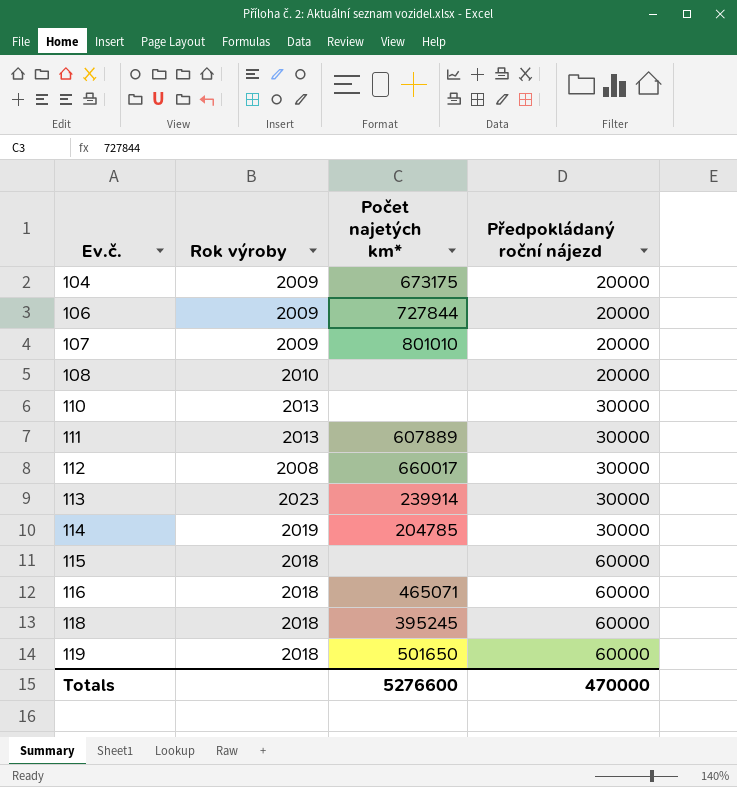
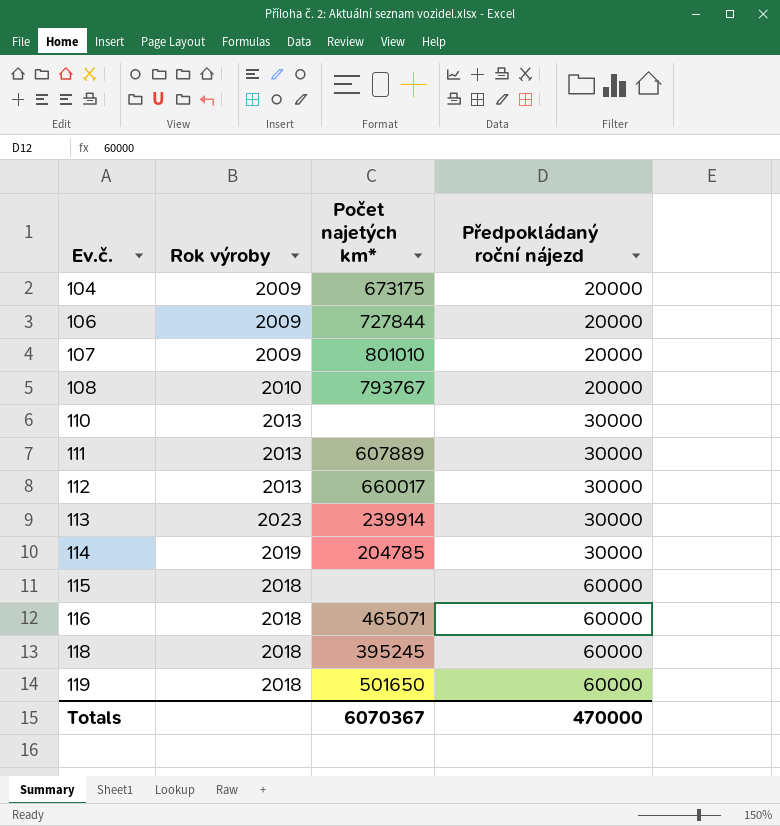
108 | Počet najetých km*: none -> 793767
112 | Rok výroby: 2008 -> 2013
Totals | Počet najetých km*: 5276600 -> 6070367

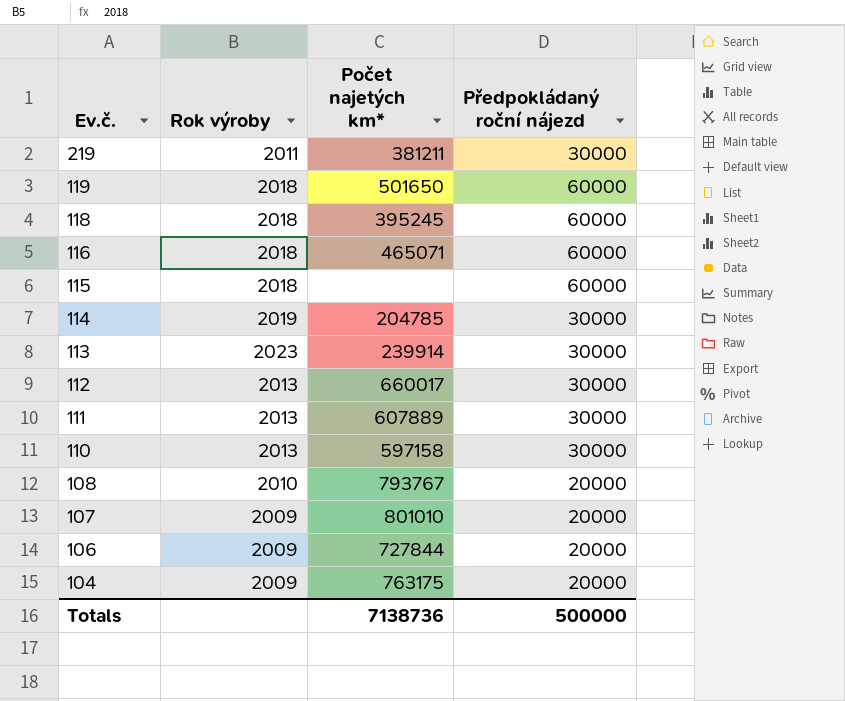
row order: Ev.č. ascending -> Ev.č. descending
row 219: none -> 2011 | 381211 | 30000
110 | Počet najetých km*: none -> 597158
104 | Počet najetých km*: 673175 -> 763175
Totals | Počet najetých km*: 6070367 -> 7138736
Totals | Předpokládaný roční nájezd: 470000 -> 500000

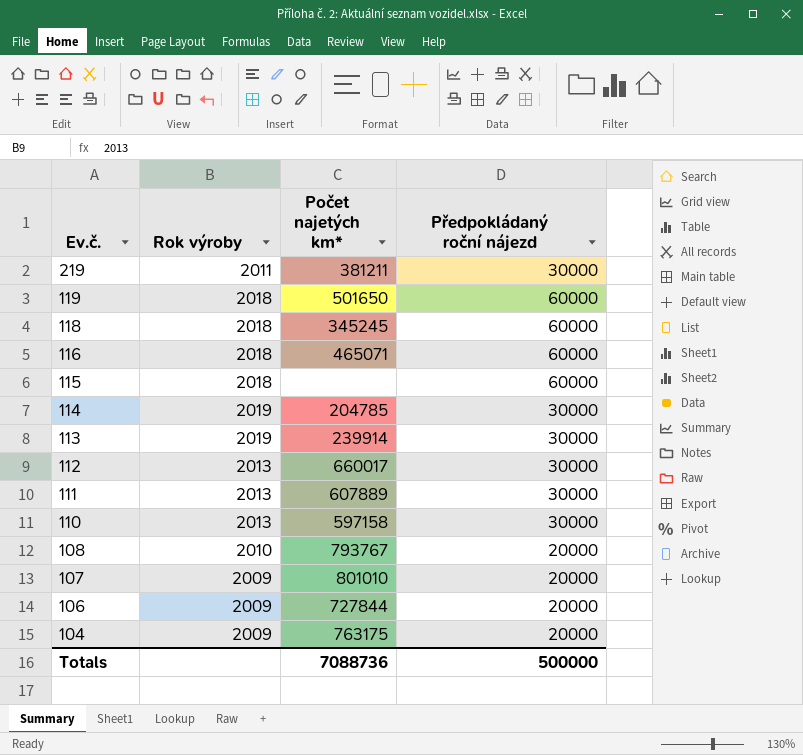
118 | Počet najetých km*: 395245 -> 345245
113 | Rok výroby: 2023 -> 2019
Totals | Počet najetých km*: 7138736 -> 7088736

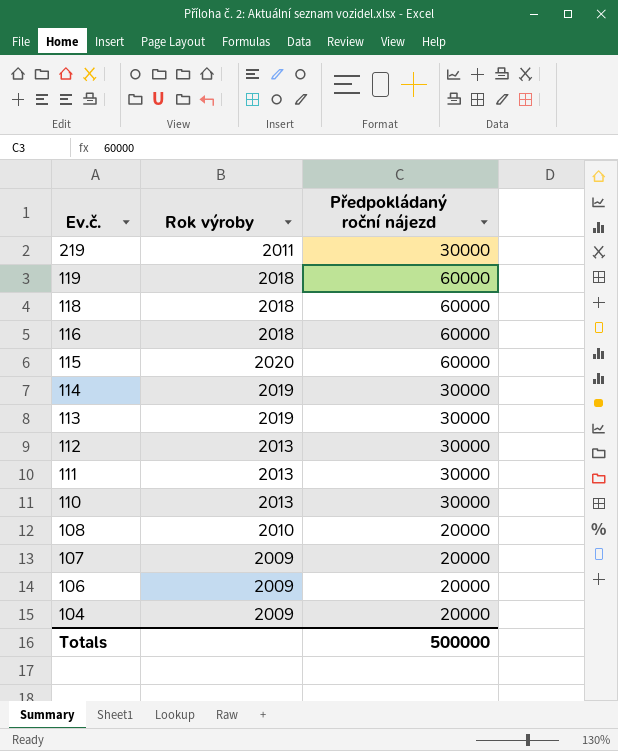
column Počet najetých km* | position: 3 -> none
115 | Rok výroby: 2018 -> 2020

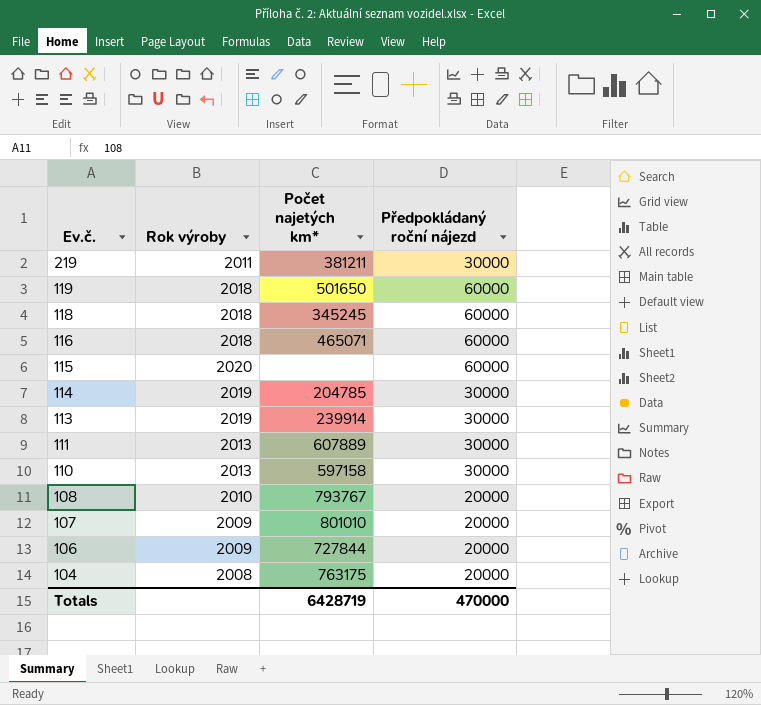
column Počet najetých km* | position: none -> 3
row 112: 2013 | 30000 -> none
104 | Rok výroby: 2009 -> 2008
Totals | Předpokládaný roční nájezd: 500000 -> 470000

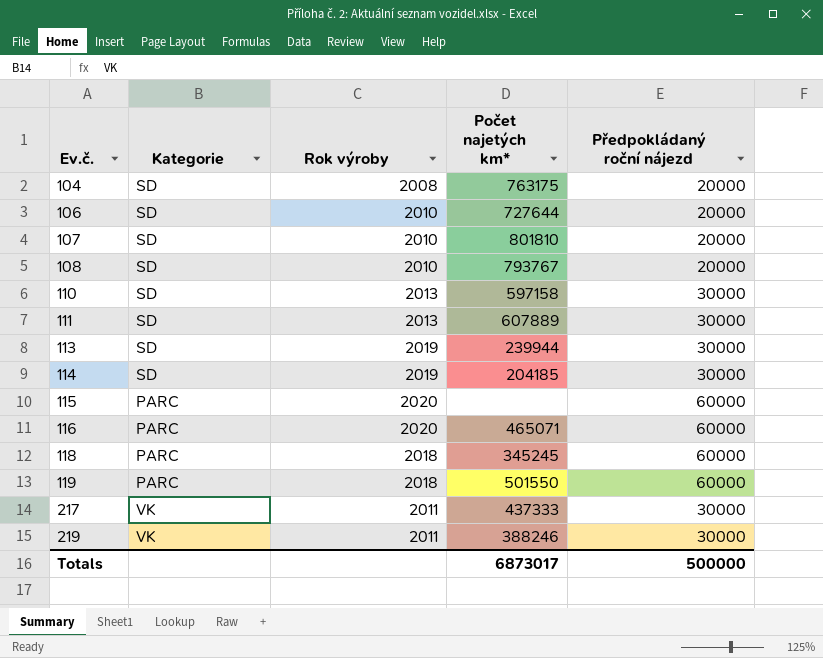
row order: Ev.č. descending -> Ev.č. ascending
column Kategorie | position: none -> 2
106 | Rok výroby: 2009 -> 2010
106 | Počet najetých km*: 727844 -> 727644
107 | Rok výroby: 2009 -> 2010
107 | Počet najetých km*: 801010 -> 801810
113 | Počet najetých km*: 239914 -> 239944
114 | Počet najetých km*: 204785 -> 204185
116 | Rok výroby: 2018 -> 2020
119 | Počet najetých km*: 501650 -> 501550
row 217: none -> VK | 2011 | 437333 | 30000
219 | Počet najetých km*: 381211 -> 388246
Totals | Počet najetých km*: 6428719 -> 6873017
Totals | Předpokládaný roční nájezd: 470000 -> 500000

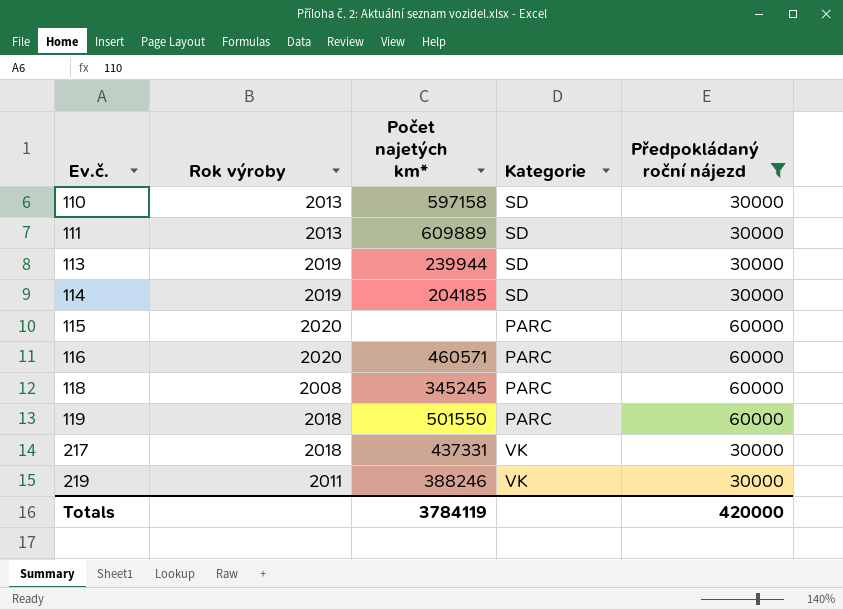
filter: none -> Předpokládaný roční nájezd != 20000
column Kategorie | position: 2 -> 4
111 | Počet najetých km*: 607889 -> 609889
116 | Počet najetých km*: 465071 -> 460571
118 | Rok výroby: 2018 -> 2008
217 | Rok výroby: 2011 -> 2018
217 | Počet najetých km*: 437333 -> 437331
Totals | Počet najetých km*: 6873017 -> 3784119
Totals | Předpokládaný roční nájezd: 500000 -> 420000

